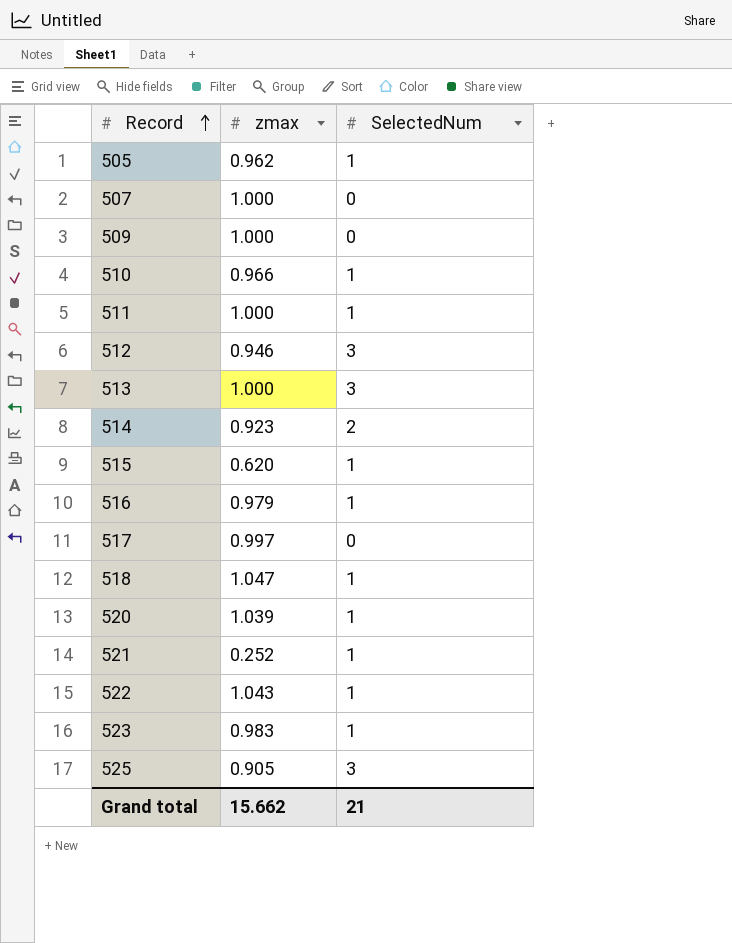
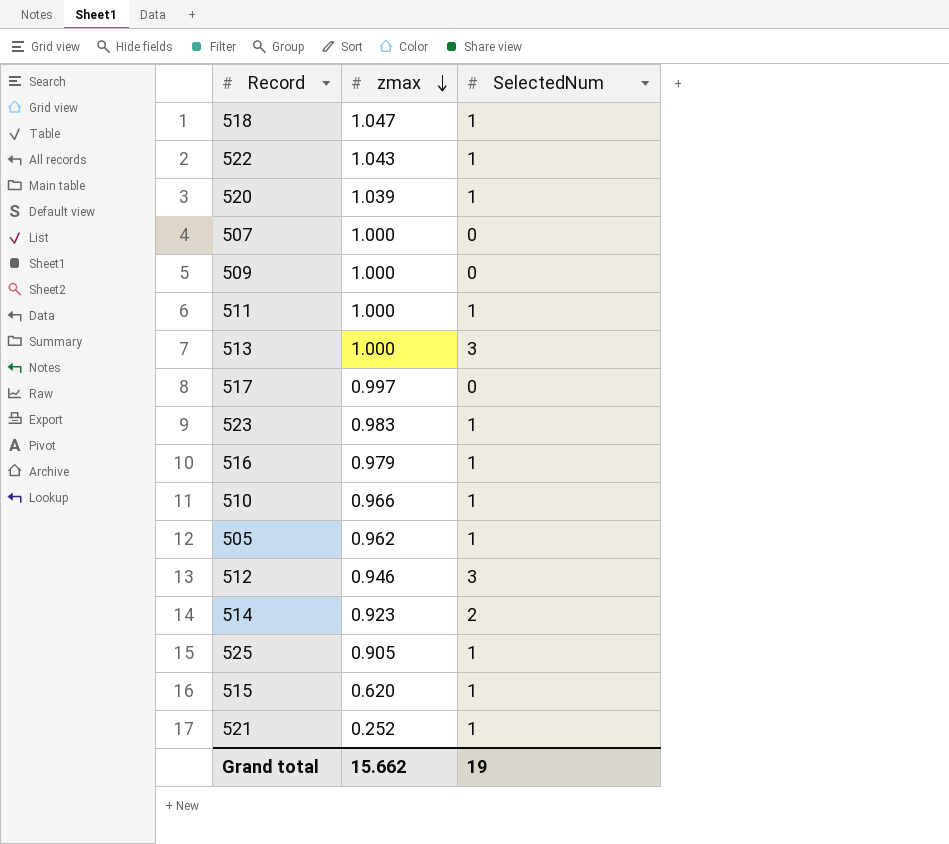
row order: Record ascending -> zmax descending
525 | SelectedNum: 3 -> 1
Grand total | SelectedNum: 21 -> 19

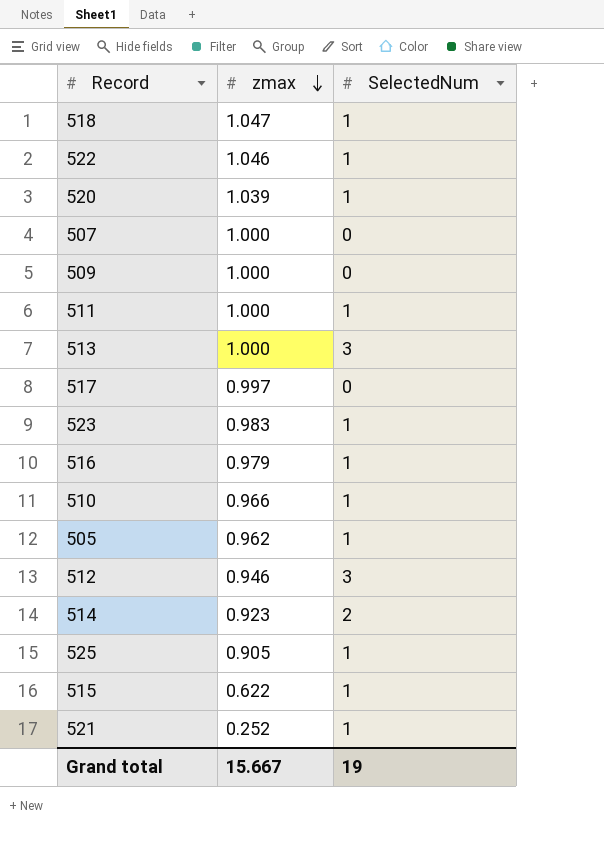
522 | zmax: 1.043 -> 1.046
515 | zmax: 0.620 -> 0.622
Grand total | zmax: 15.662 -> 15.667

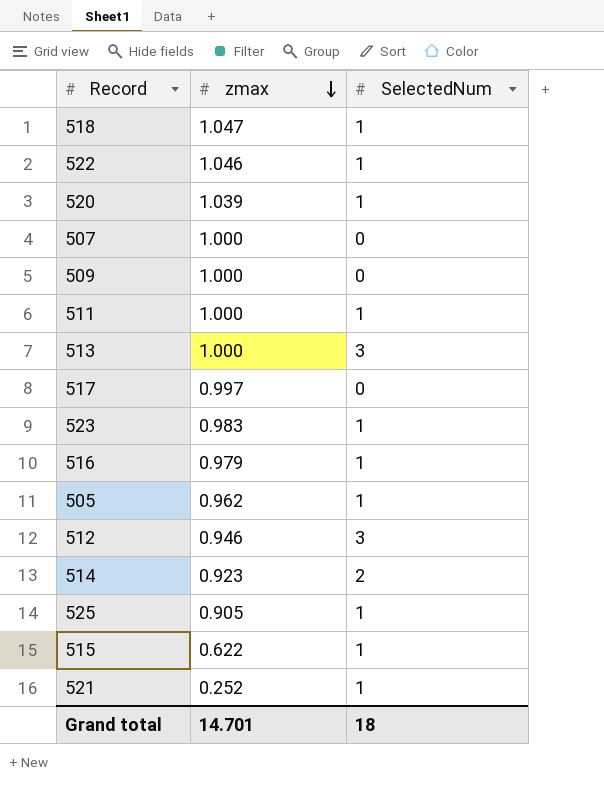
row 510: 0.966 | 1 -> none
Grand total | zmax: 15.667 -> 14.701
Grand total | SelectedNum: 19 -> 18

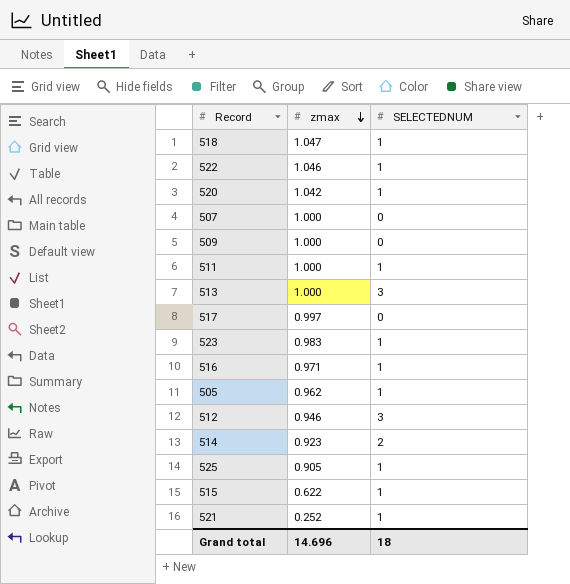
column name: SelectedNum -> SELECTEDNUM
520 | zmax: 1.039 -> 1.042
516 | zmax: 0.979 -> 0.971
Grand total | zmax: 14.701 -> 14.696

